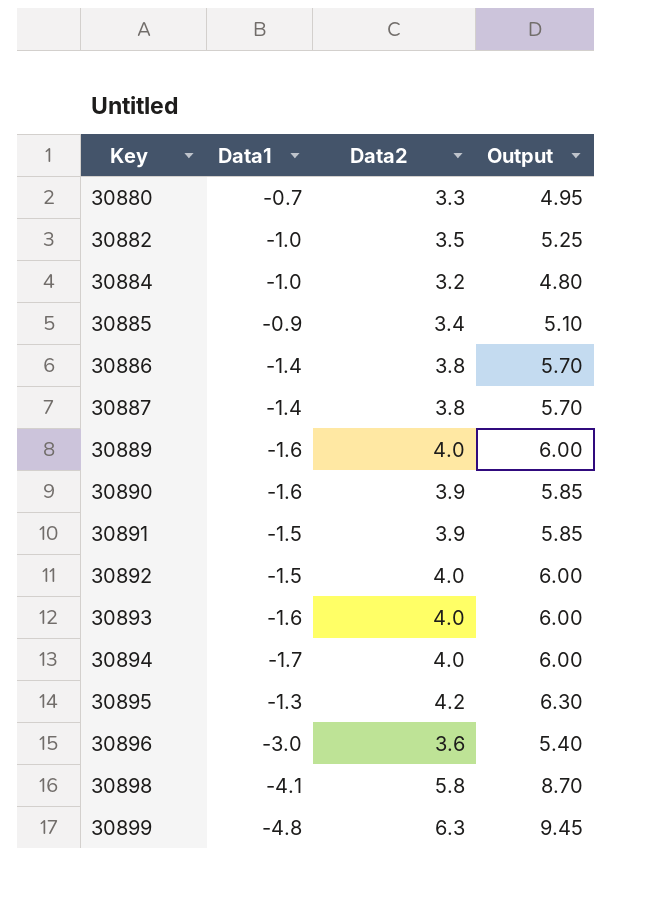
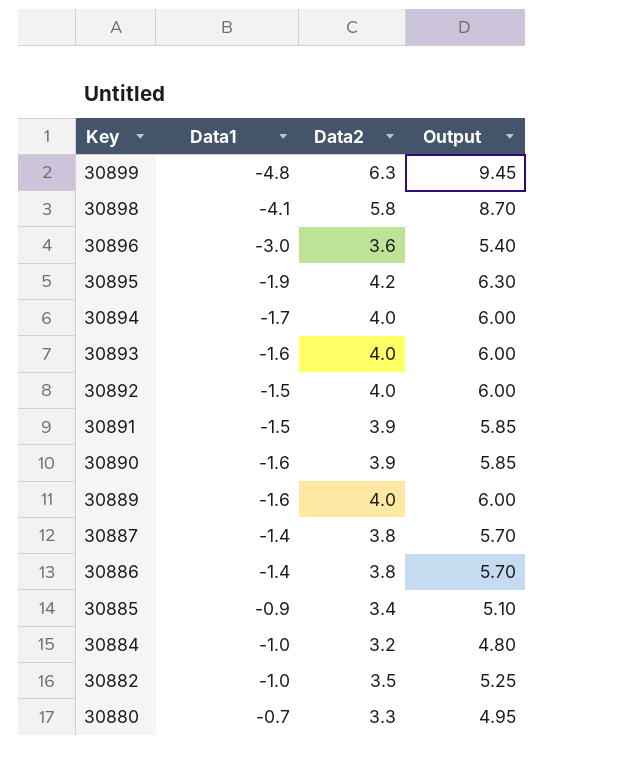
row order: Key ascending -> Key descending
30895 | Data1: -1.3 -> -1.9

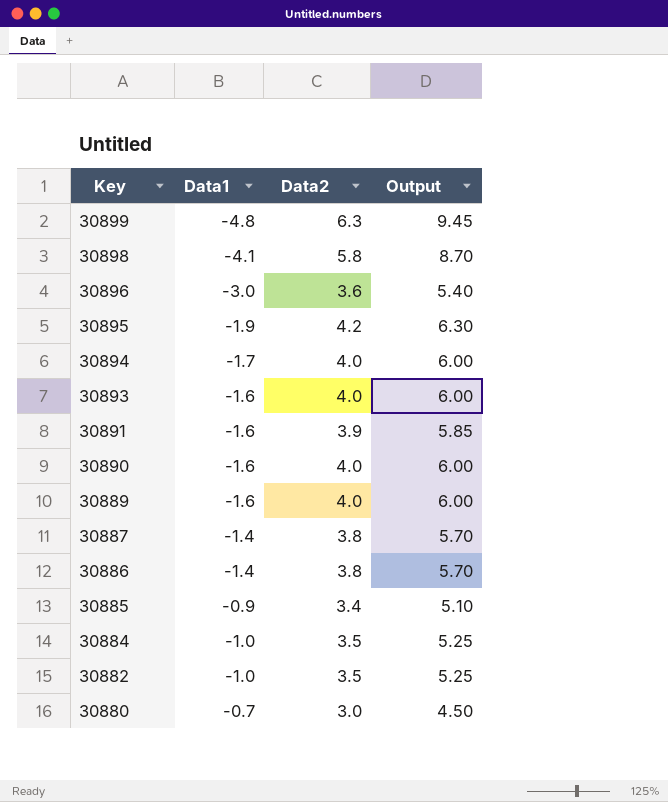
row 30892: -1.5 | 4.0 | 6.00 -> none
30891 | Data1: -1.5 -> -1.6
30890 | Data2: 3.9 -> 4.0
30890 | Output: 5.85 -> 6.00
30884 | Data2: 3.2 -> 3.5
30884 | Output: 4.80 -> 5.25
30880 | Data2: 3.3 -> 3.0
30880 | Output: 4.95 -> 4.50

